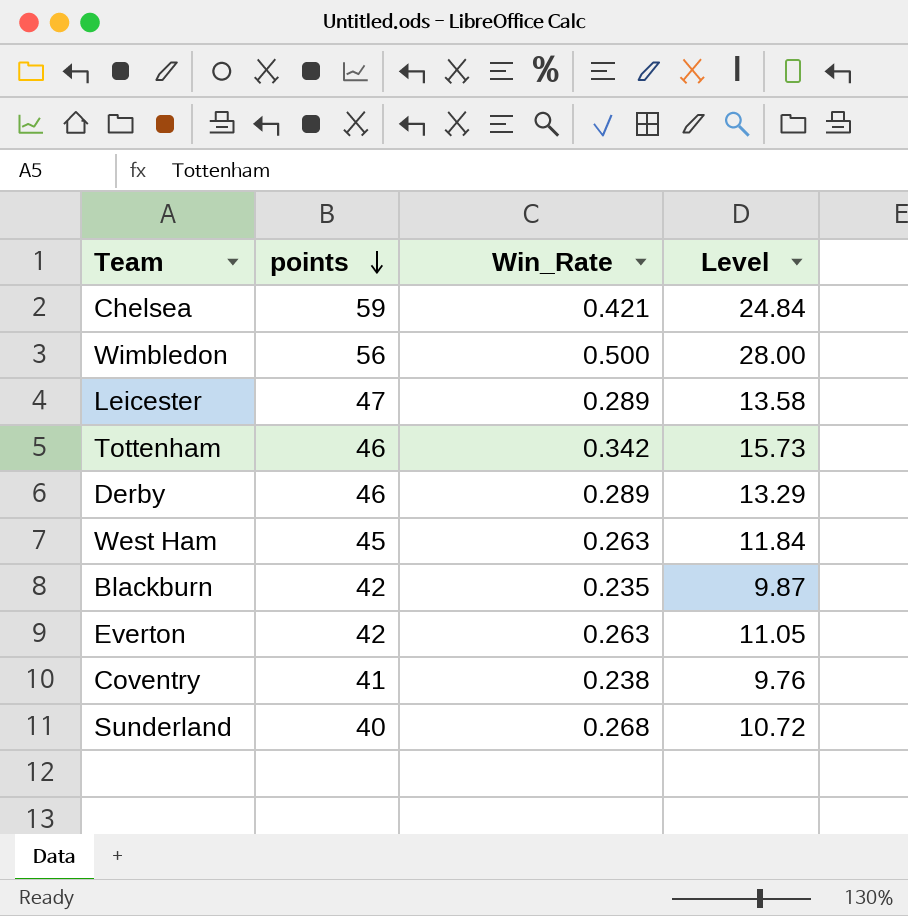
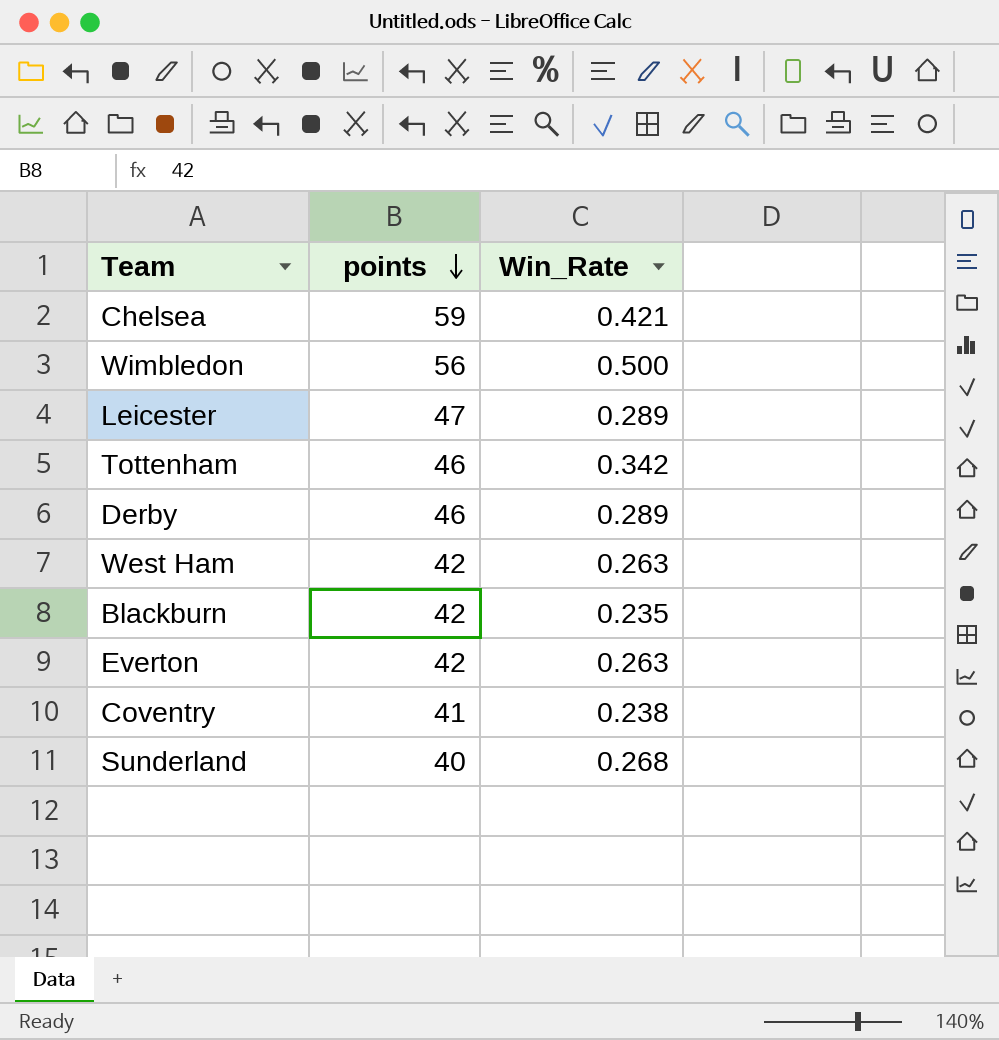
column Level | formula: [points] * [Win_Rate] -> none
West Ham | points: 45 -> 42

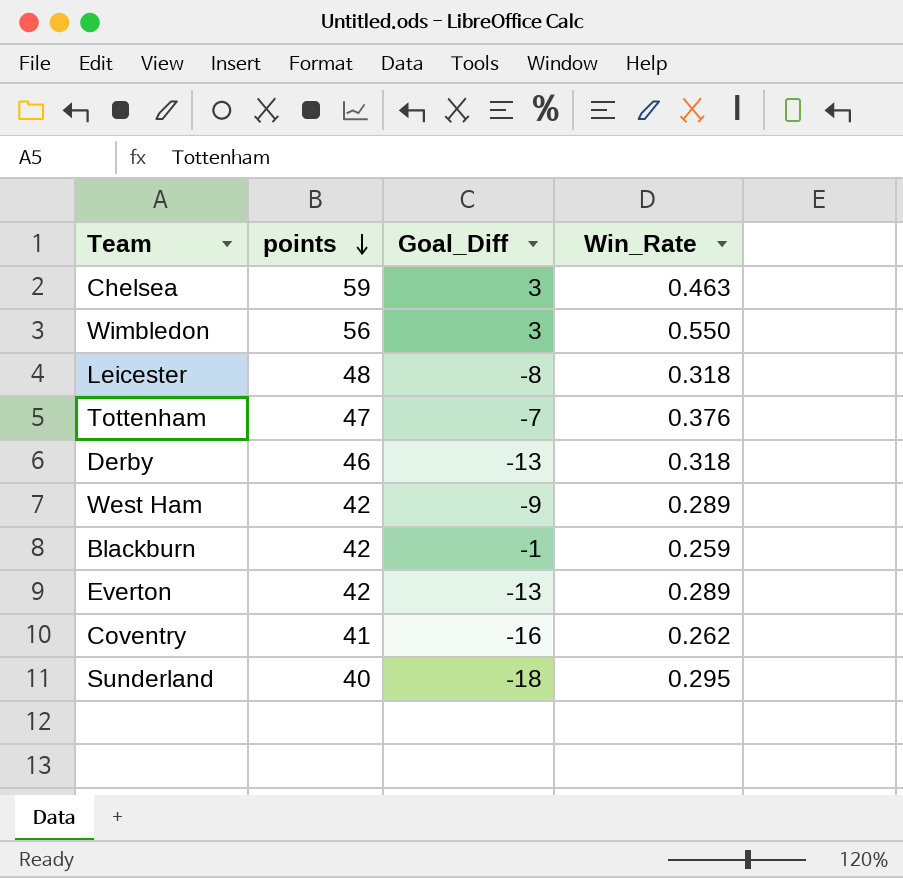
column Goal_Diff | position: none -> 3
Chelsea | Win_Rate: 0.421 -> 0.463
Wimbledon | Win_Rate: 0.500 -> 0.550
Leicester | points: 47 -> 48
Leicester | Win_Rate: 0.289 -> 0.318
Tottenham | points: 46 -> 47
Tottenham | Win_Rate: 0.342 -> 0.376
Derby | Win_Rate: 0.289 -> 0.318
West Ham | Win_Rate: 0.263 -> 0.289
Blackburn | Win_Rate: 0.235 -> 0.259
Everton | Win_Rate: 0.263 -> 0.289
Coventry | Win_Rate: 0.238 -> 0.262
Sunderland | Win_Rate: 0.268 -> 0.295

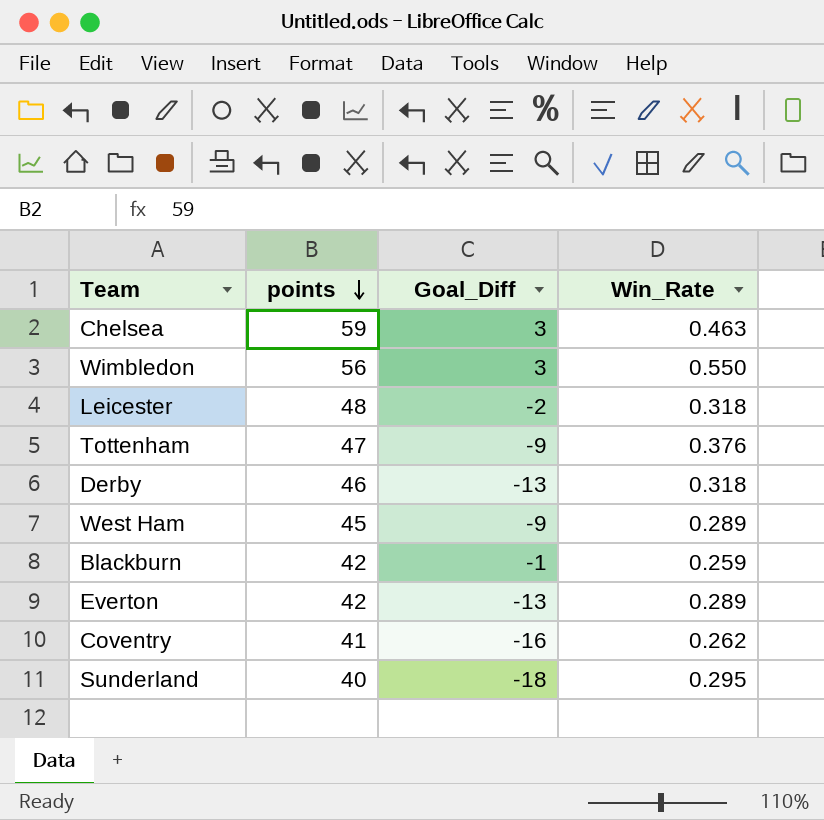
Leicester | Goal_Diff: -8 -> -2
Tottenham | Goal_Diff: -7 -> -9
West Ham | points: 42 -> 45

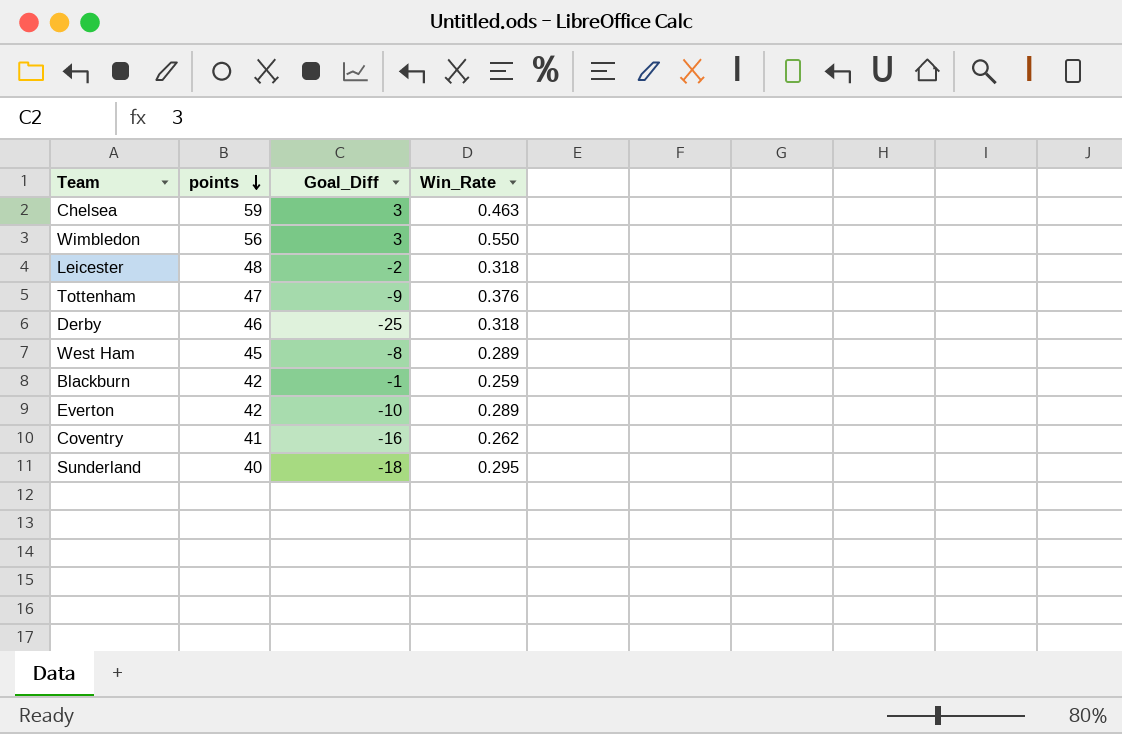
Derby | Goal_Diff: -13 -> -25
West Ham | Goal_Diff: -9 -> -8
Everton | Goal_Diff: -13 -> -10

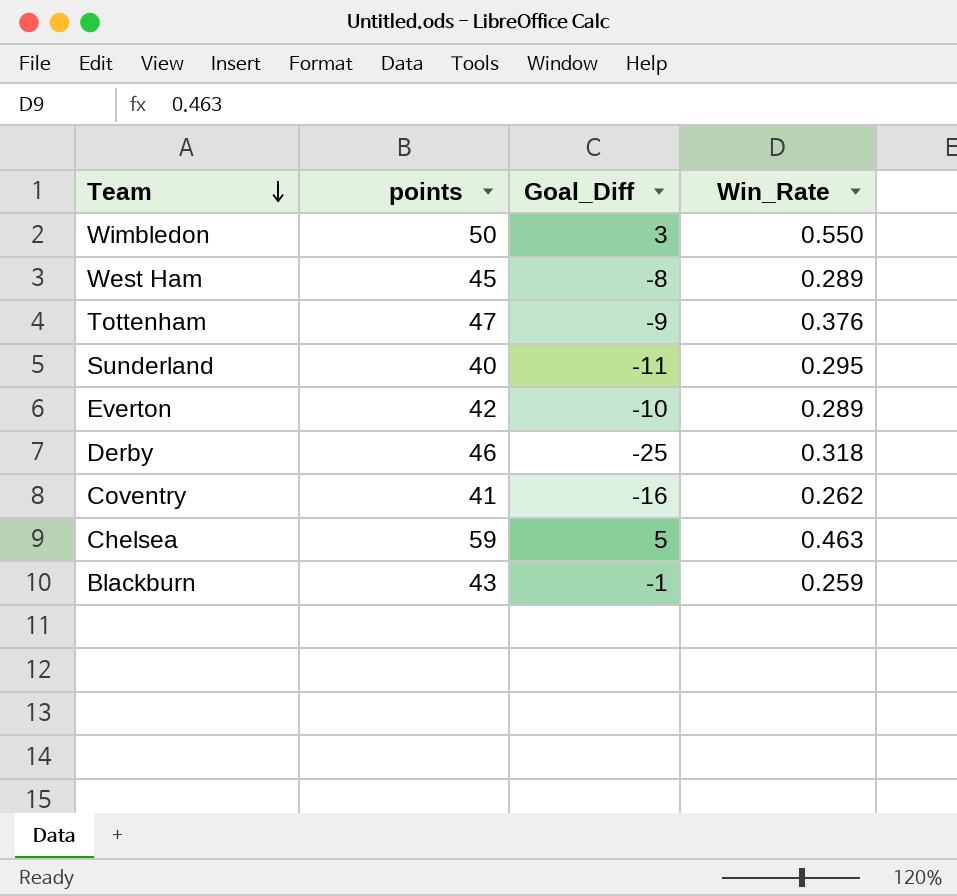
row order: points descending -> Team descending
row Leicester: 48 | -2 | 0.318 -> none
Wimbledon | points: 56 -> 50
Sunderland | Goal_Diff: -18 -> -11
Chelsea | Goal_Diff: 3 -> 5
Blackburn | points: 42 -> 43

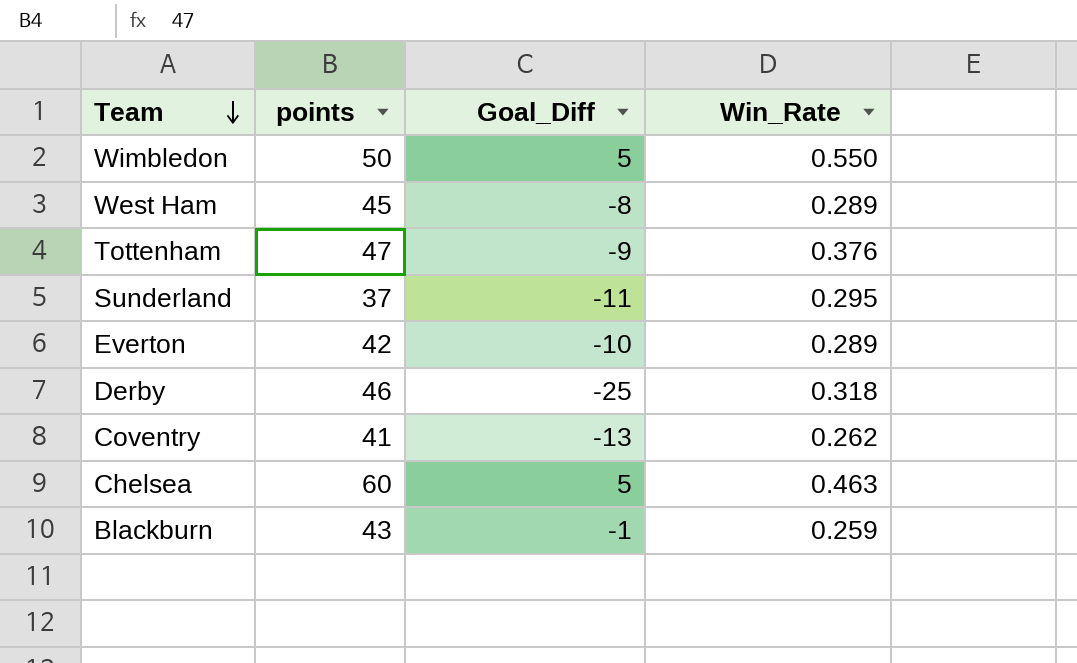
Wimbledon | Goal_Diff: 3 -> 5
Sunderland | points: 40 -> 37
Coventry | Goal_Diff: -16 -> -13
Chelsea | points: 59 -> 60

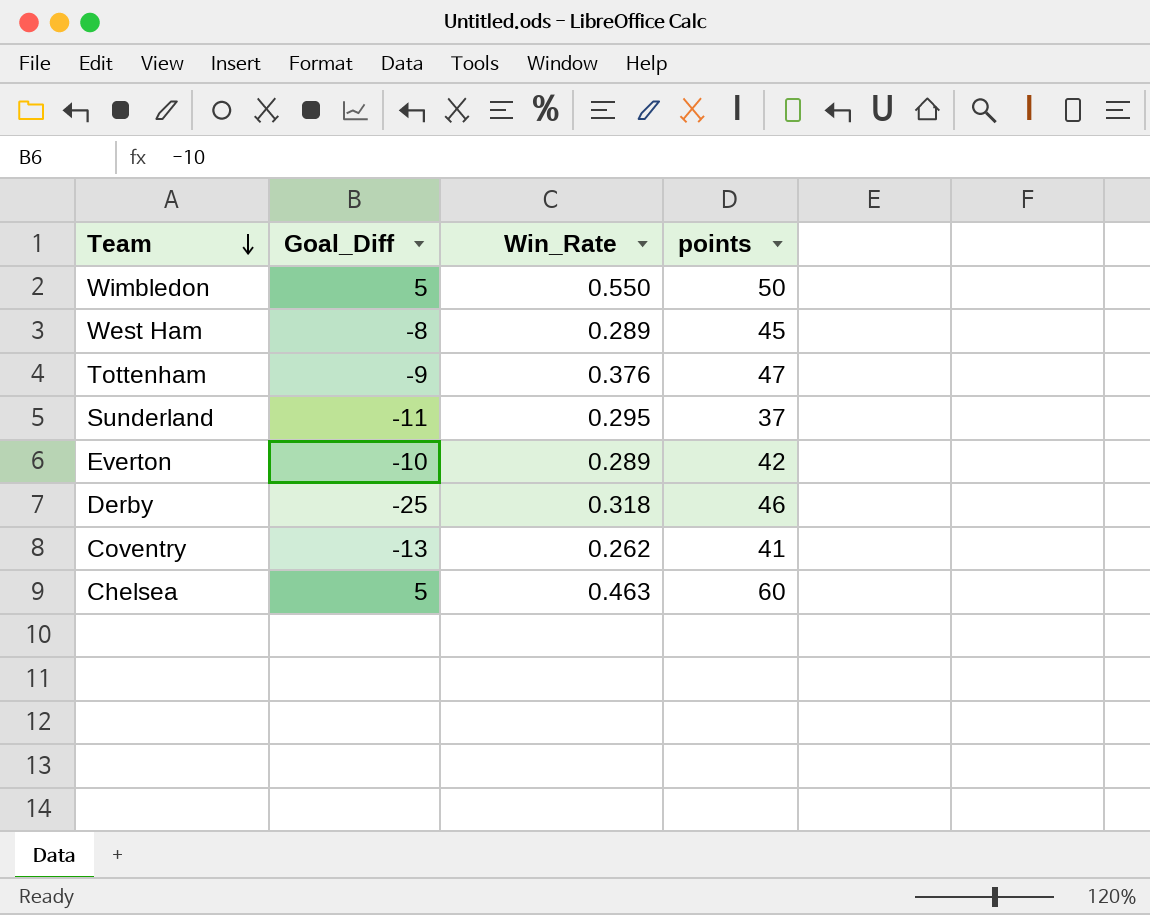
column points | position: 2 -> 4
row Blackburn: 43 | -1 | 0.259 -> none

